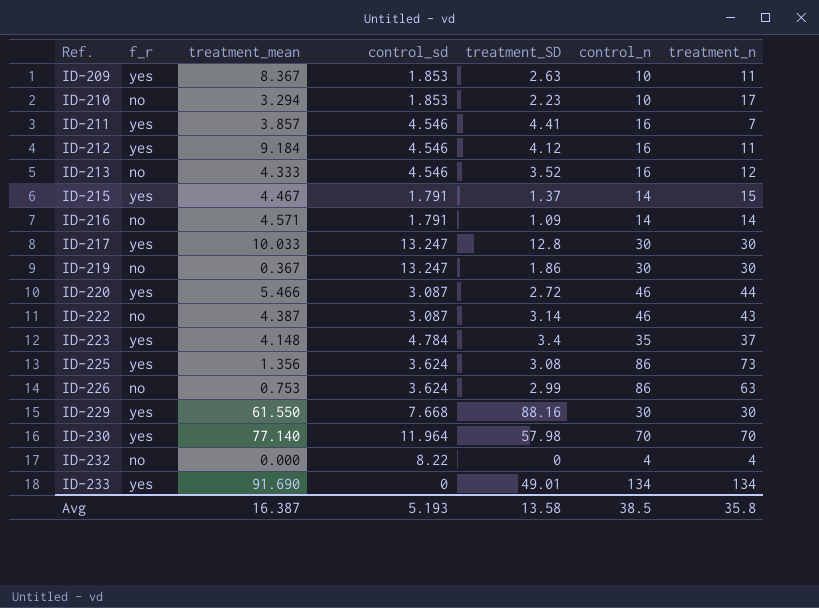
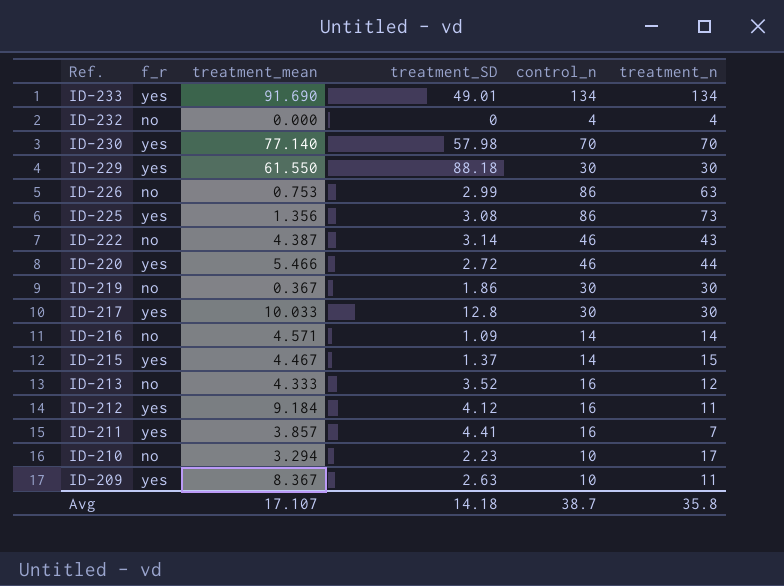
row order: Ref. ascending -> Ref. descending
column control_sd | position: 4 -> none
row ID-223: yes | 4.148 | 4.784 | 3.4 | 35 | 37 -> none
ID-229 | treatment_SD: 88.16 -> 88.18
Avg | treatment_mean: 16.387 -> 17.107
Avg | treatment_SD: 13.58 -> 14.18
Avg | control_n: 38.5 -> 38.7

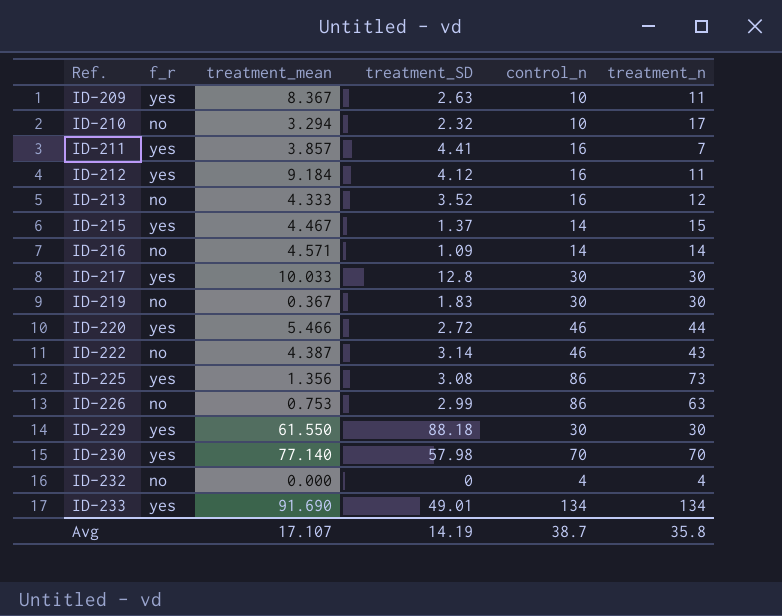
row order: Ref. descending -> Ref. ascending
ID-210 | treatment_SD: 2.23 -> 2.32
ID-219 | treatment_SD: 1.86 -> 1.83
Avg | treatment_SD: 14.18 -> 14.19

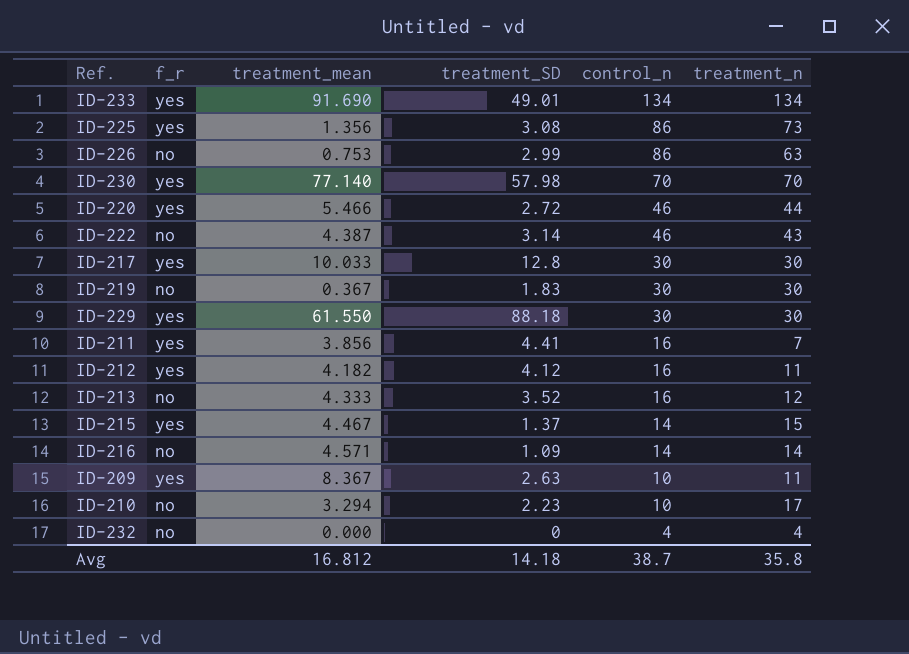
row order: Ref. ascending -> control_n descending
ID-211 | treatment_mean: 3.857 -> 3.856
ID-212 | treatment_mean: 9.184 -> 4.182
ID-210 | treatment_SD: 2.32 -> 2.23
Avg | treatment_mean: 17.107 -> 16.812
Avg | treatment_SD: 14.19 -> 14.18

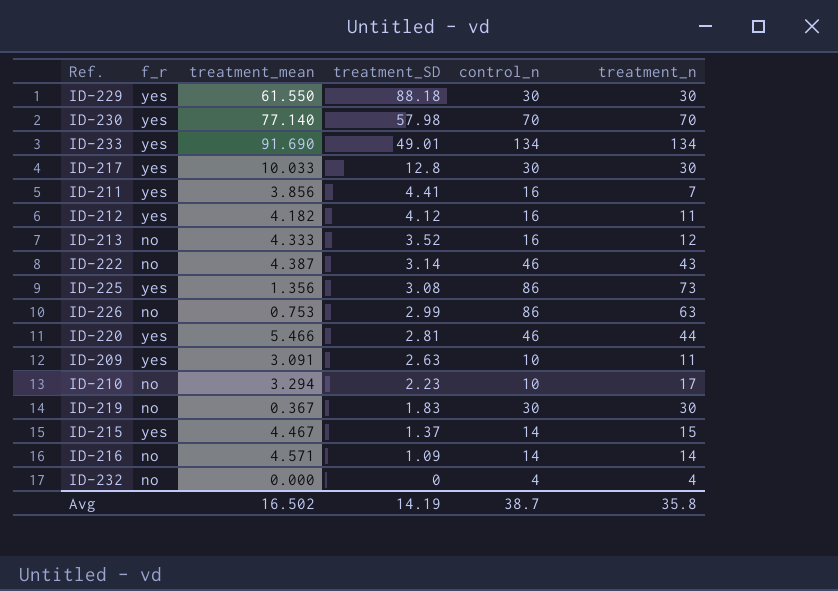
row order: control_n descending -> treatment_SD descending
ID-220 | treatment_SD: 2.72 -> 2.81
ID-209 | treatment_mean: 8.367 -> 3.091
Avg | treatment_mean: 16.812 -> 16.502
Avg | treatment_SD: 14.18 -> 14.19

